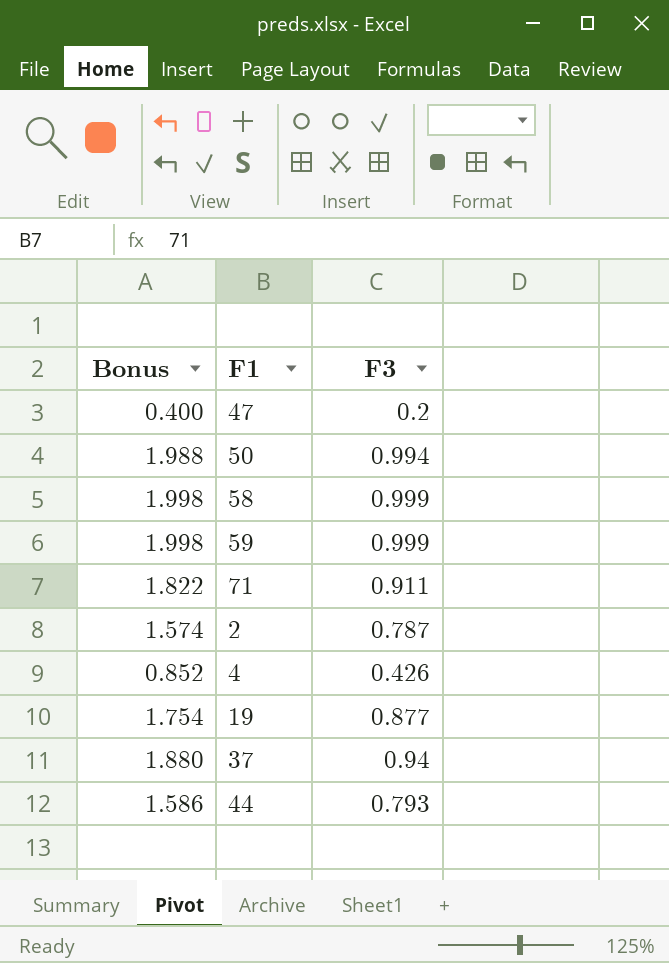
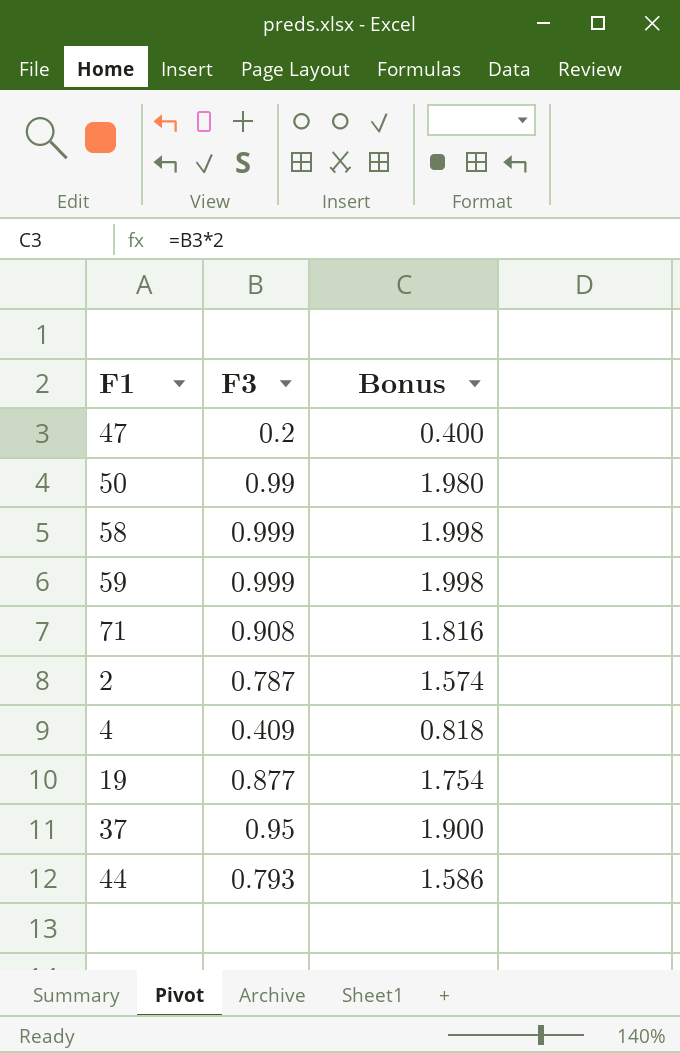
column Bonus | position: 1 -> 3
50 | F3: 0.994 -> 0.99
50 | Bonus: 1.988 -> 1.980
71 | F3: 0.911 -> 0.908
71 | Bonus: 1.822 -> 1.816
4 | F3: 0.426 -> 0.409
4 | Bonus: 0.852 -> 0.818
37 | F3: 0.94 -> 0.95
37 | Bonus: 1.880 -> 1.900

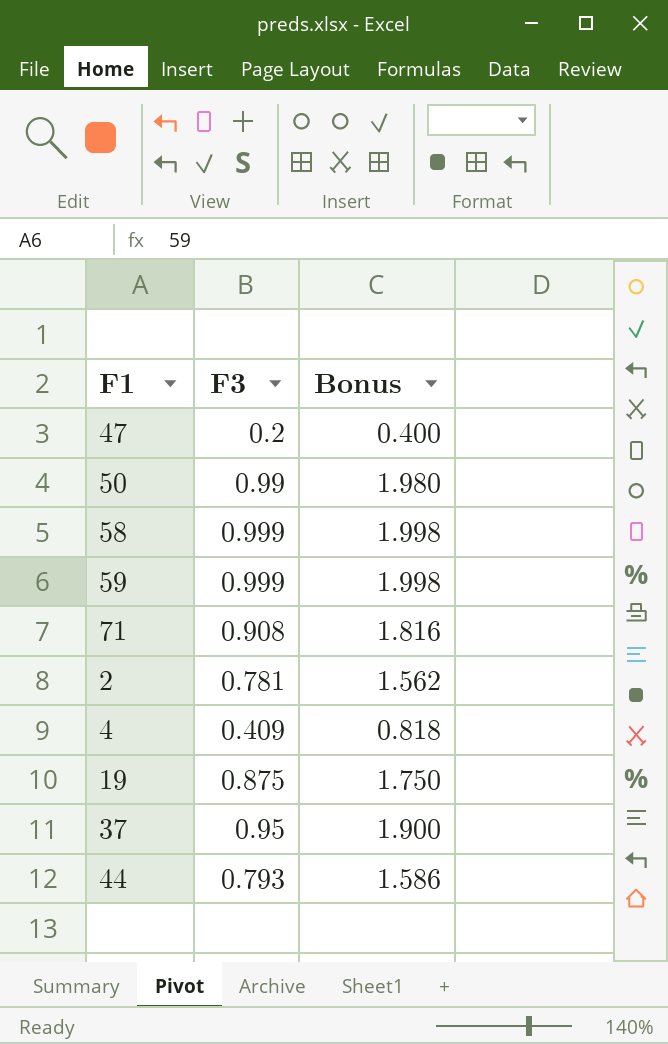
2 | F3: 0.787 -> 0.781
2 | Bonus: 1.574 -> 1.562
19 | F3: 0.877 -> 0.875
19 | Bonus: 1.754 -> 1.750

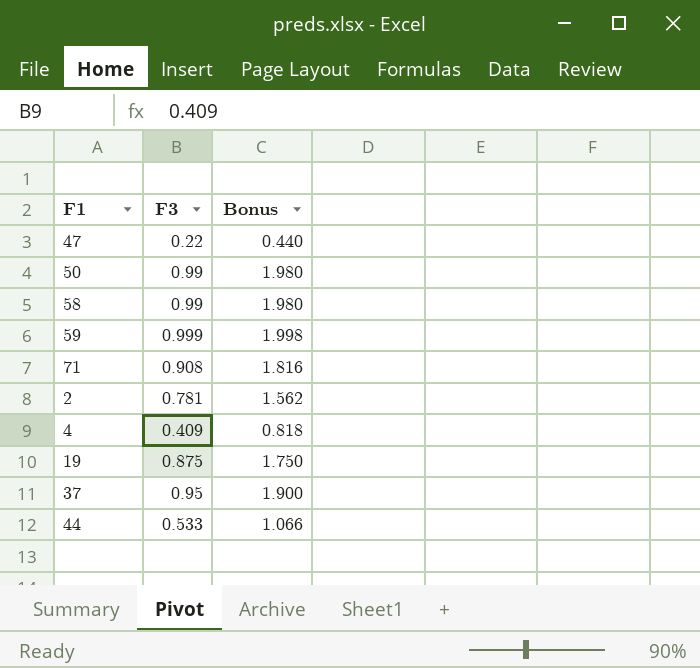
47 | F3: 0.2 -> 0.22
47 | Bonus: 0.400 -> 0.440
58 | F3: 0.999 -> 0.99
58 | Bonus: 1.998 -> 1.980
44 | F3: 0.793 -> 0.533
44 | Bonus: 1.586 -> 1.066

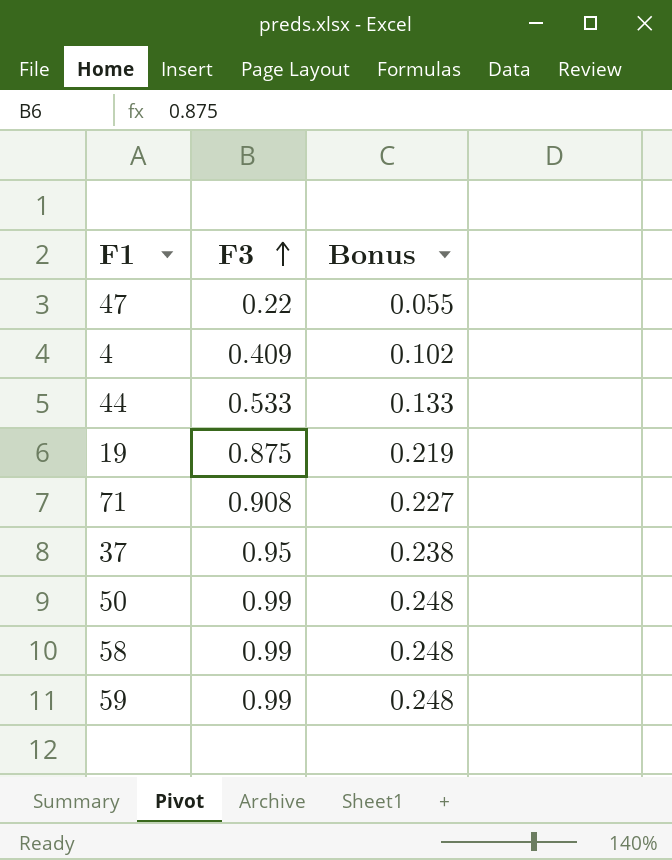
row order: none -> F3 ascending
column Bonus | formula: [F3] * 2 -> [F3] * 0.25
row 2: 0.781 | 1.562 -> none
59 | F3: 0.999 -> 0.99

